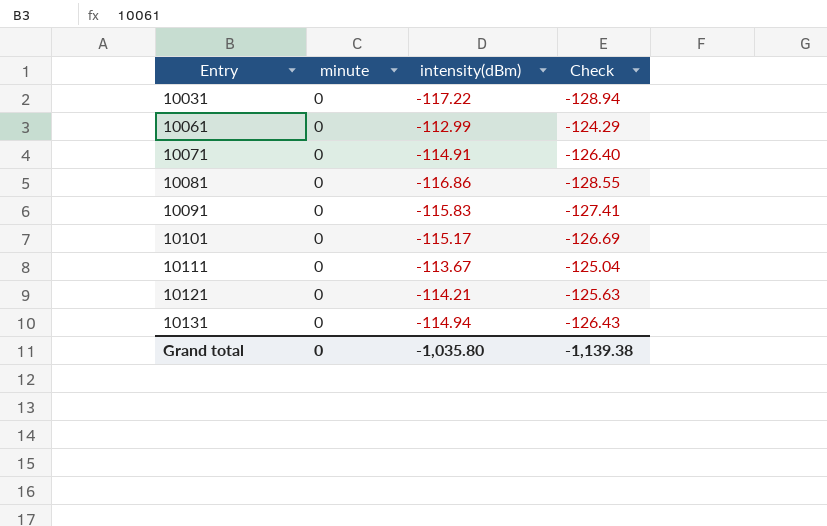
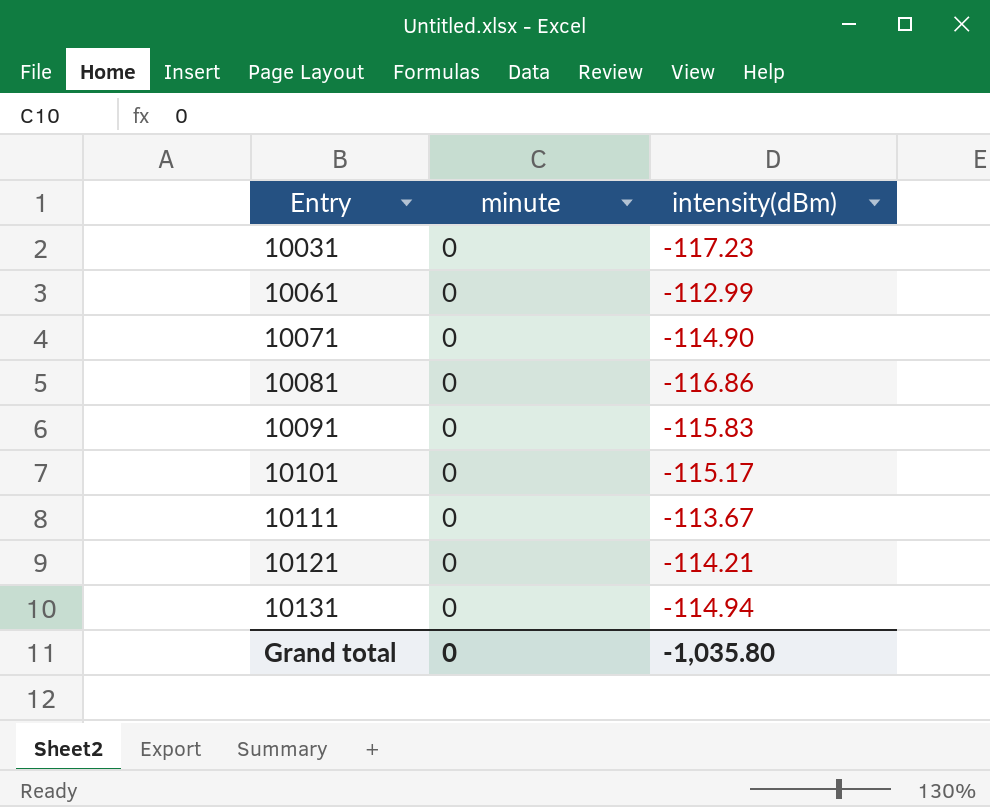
column Check | formula: [intensity(dBm)] * 1.1 -> none
10031 | intensity(dBm): -117.22 -> -117.23
10071 | intensity(dBm): -114.91 -> -114.90

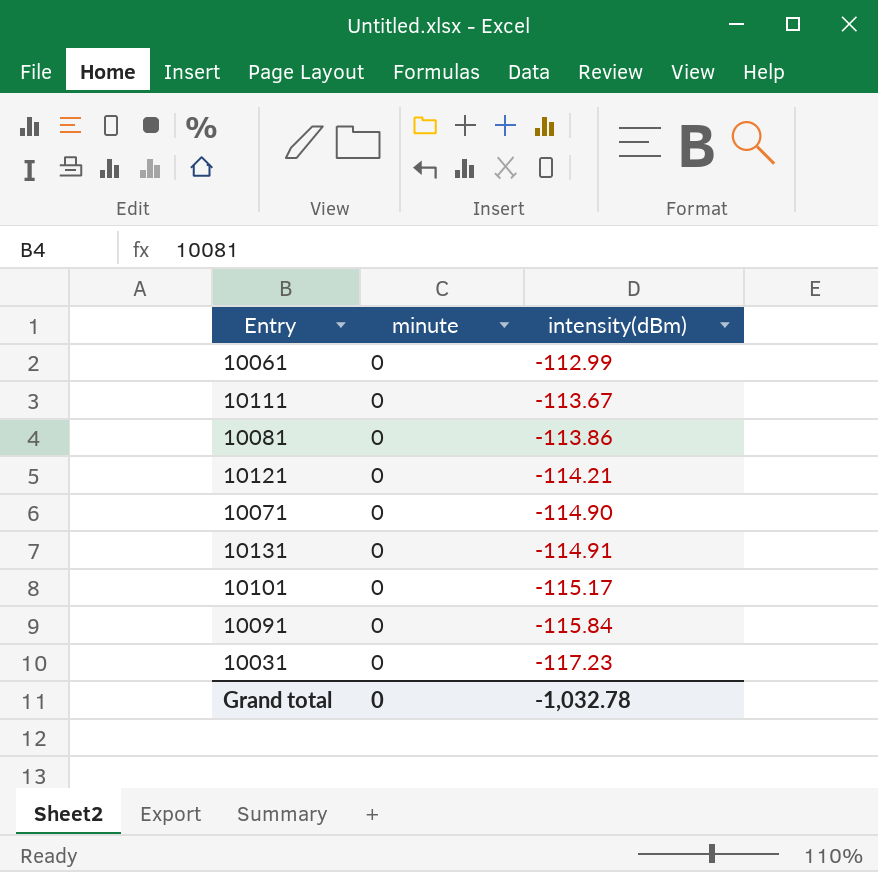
row order: Entry ascending -> intensity(dBm) descending
10081 | intensity(dBm): -116.86 -> -113.86
10131 | intensity(dBm): -114.94 -> -114.91
10091 | intensity(dBm): -115.83 -> -115.84
Grand total | intensity(dBm): -1,035.80 -> -1,032.78

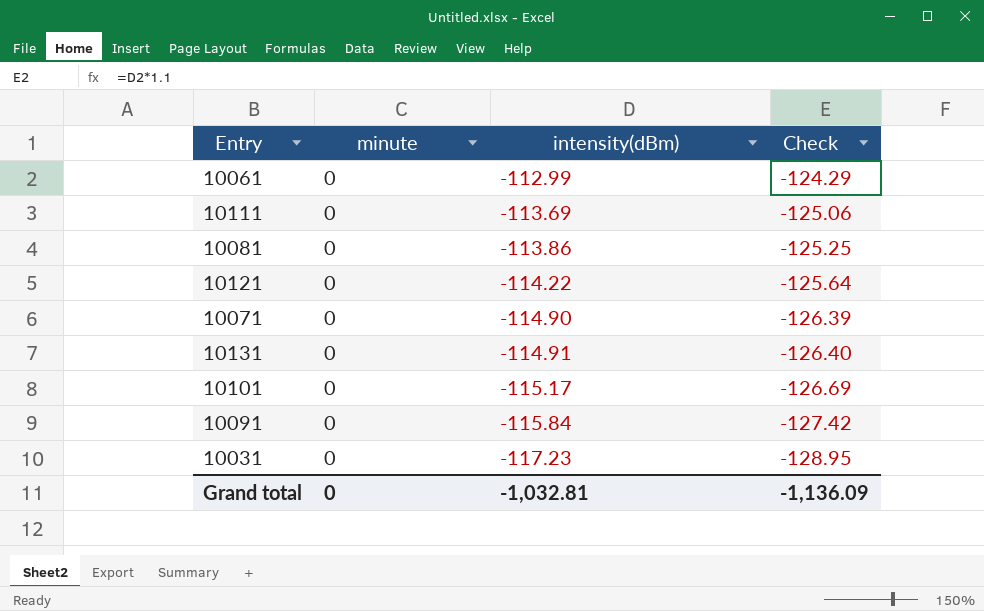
column Check | formula: none -> [intensity(dBm)] * 1.1
10111 | intensity(dBm): -113.67 -> -113.69
10121 | intensity(dBm): -114.21 -> -114.22
Grand total | intensity(dBm): -1,032.78 -> -1,032.81

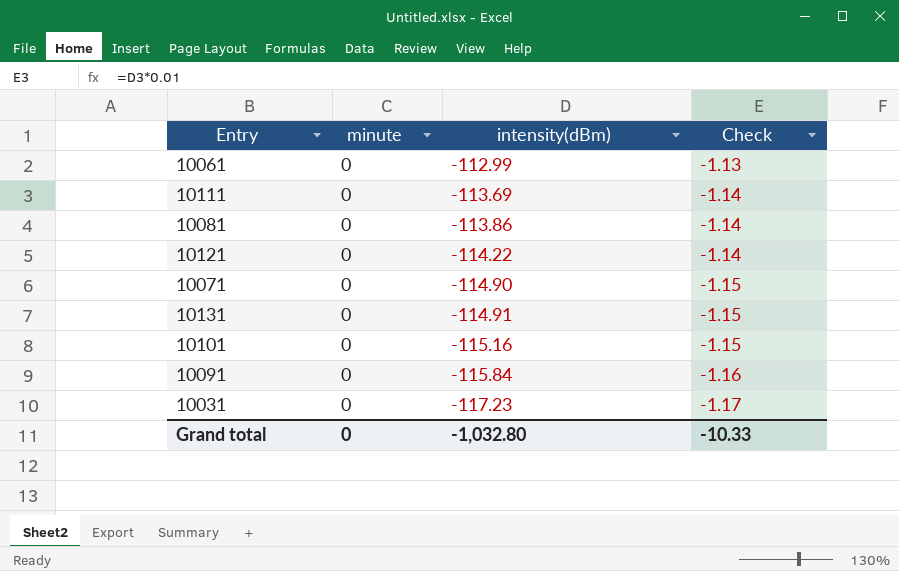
column Check | formula: [intensity(dBm)] * 1.1 -> [intensity(dBm)] * 0.01
10101 | intensity(dBm): -115.17 -> -115.16
Grand total | intensity(dBm): -1,032.81 -> -1,032.80
Grand total | Check: -1,136.09 -> -10.33

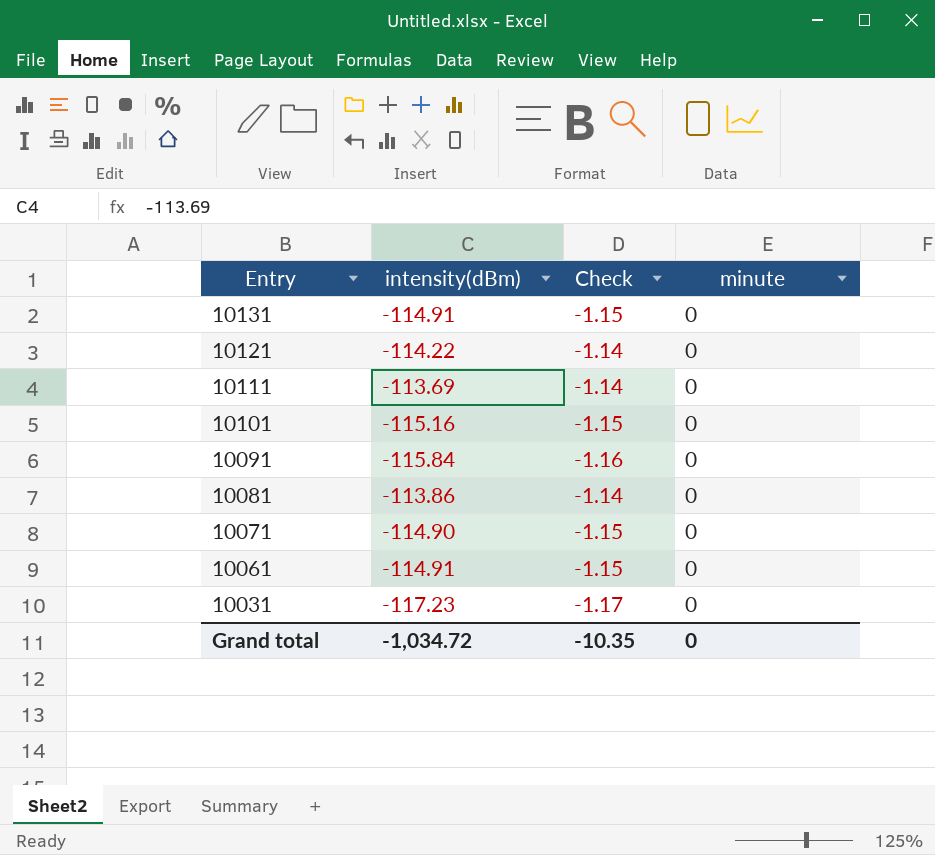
row order: intensity(dBm) descending -> Entry descending
column minute | position: 2 -> 4
10061 | intensity(dBm): -112.99 -> -114.91
10061 | Check: -1.13 -> -1.15
Grand total | intensity(dBm): -1,032.80 -> -1,034.72
Grand total | Check: -10.33 -> -10.35

